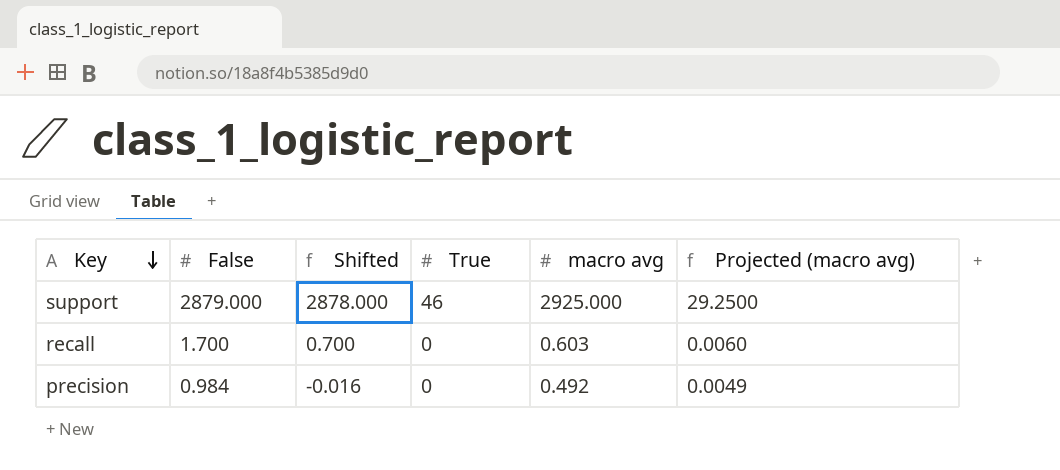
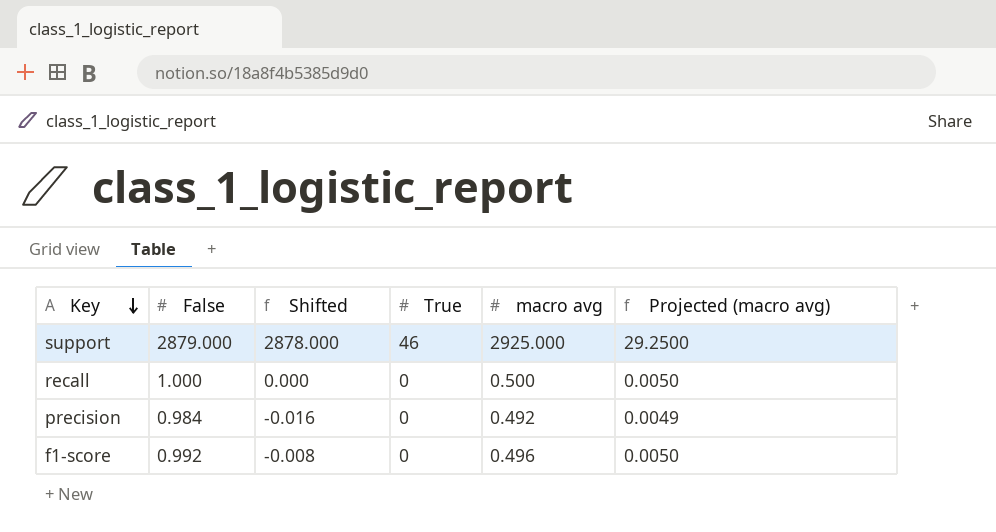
recall | False: 1.700 -> 1.000
recall | Shifted: 0.700 -> 0.000
recall | macro avg: 0.603 -> 0.500
recall | Projected (macro avg): 0.0060 -> 0.0050
row f1-score: none -> 0.992 | -0.008 | 0 | 0.496 | 0.0050

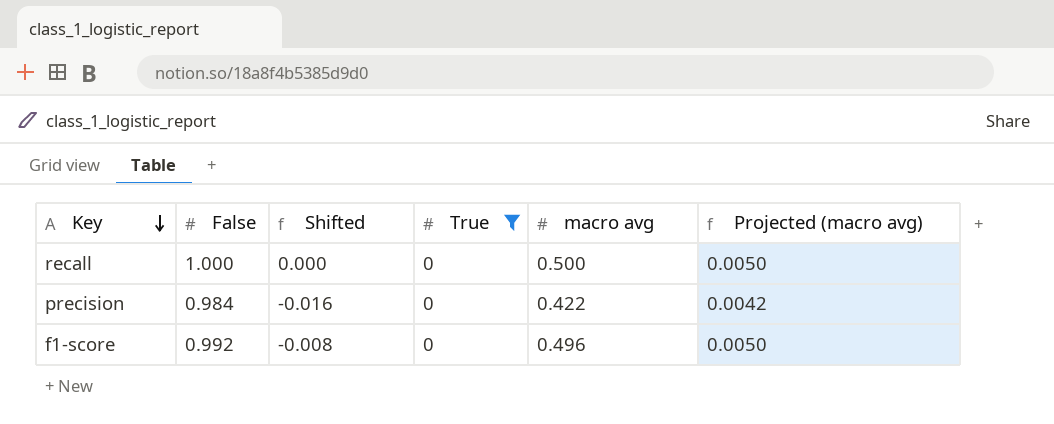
filter: none -> True = 0
precision | macro avg: 0.492 -> 0.422
precision | Projected (macro avg): 0.0049 -> 0.0042

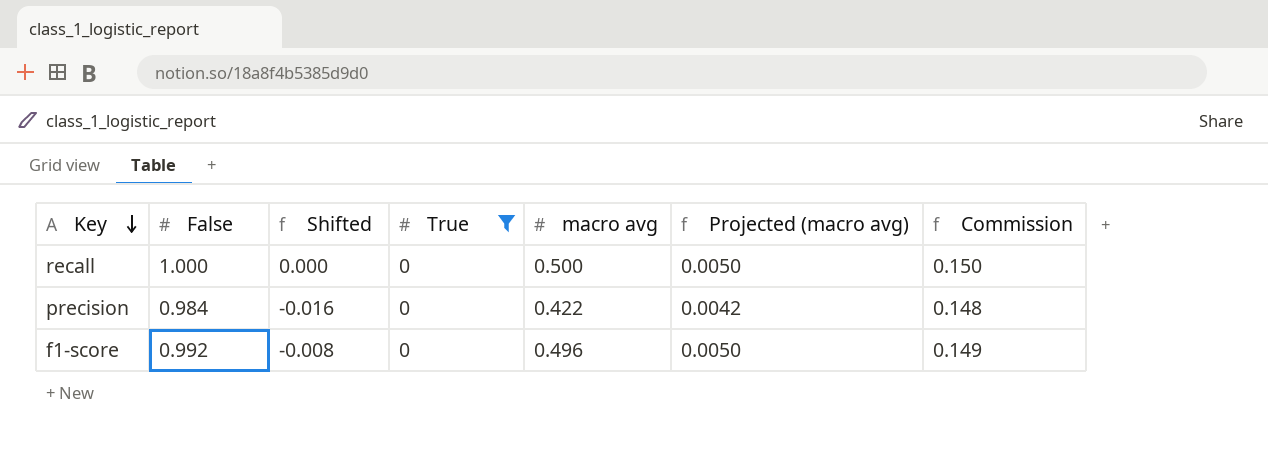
column Commission | formula: none -> [False] * 0.15

